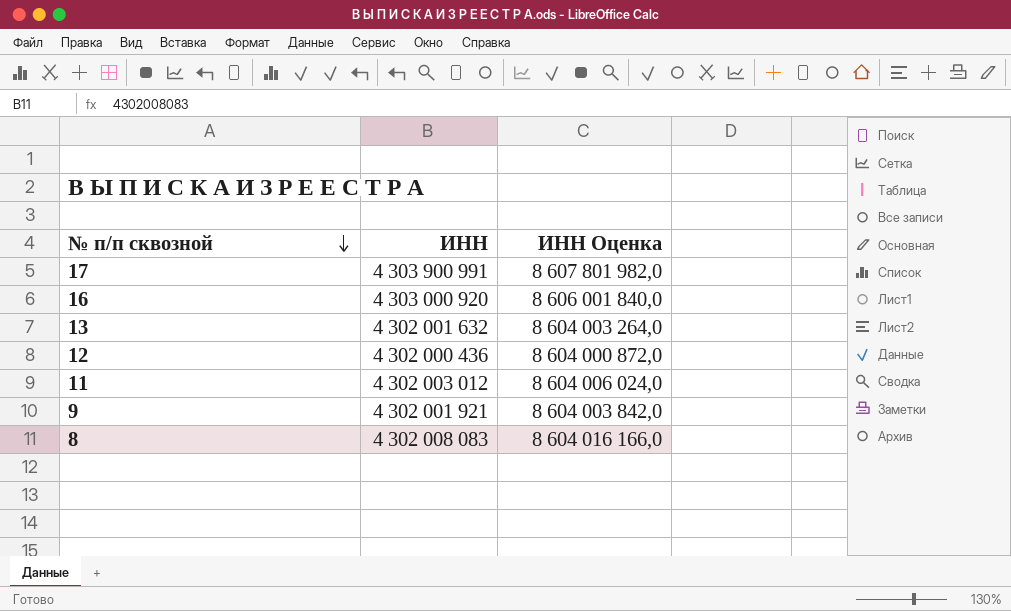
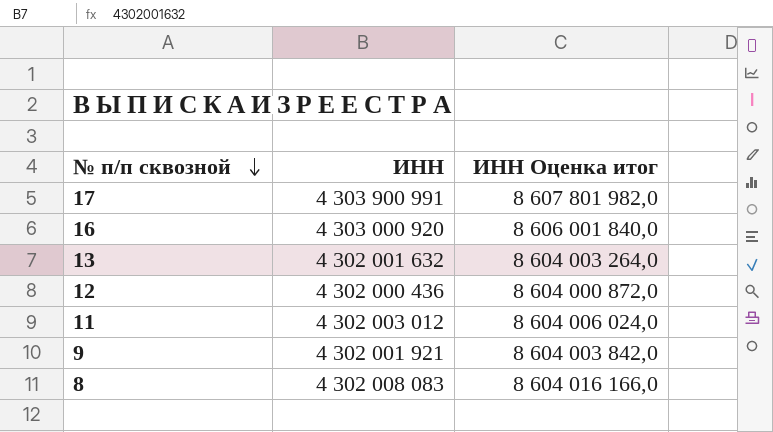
column name: ИНН Оценка -> ИНН Оценка итог

